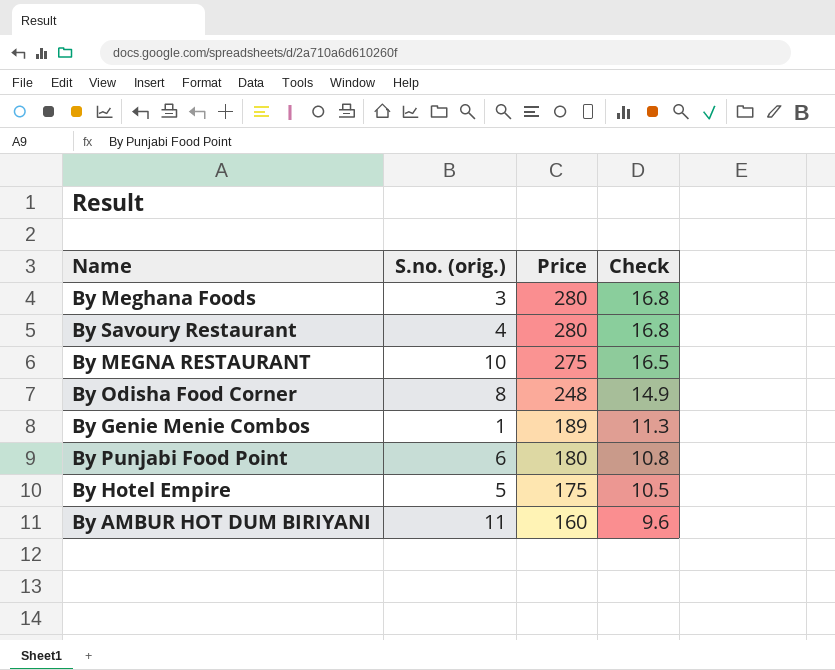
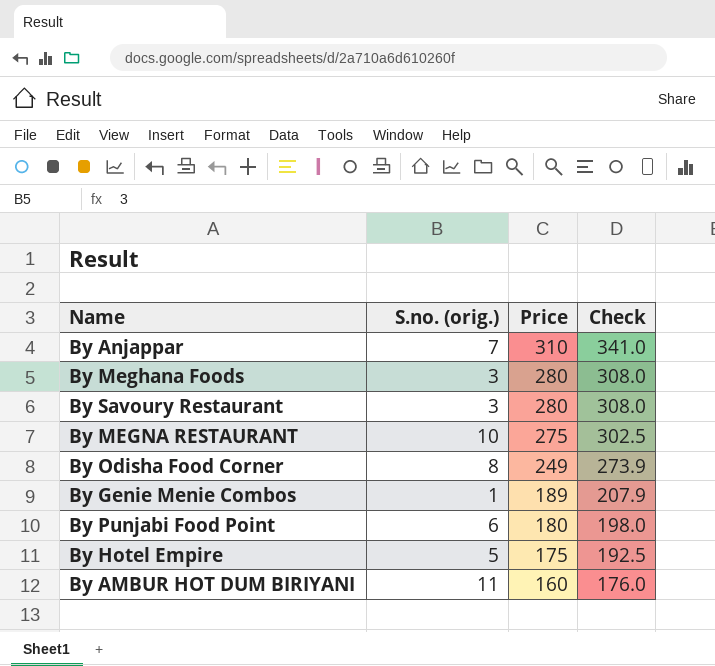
column Check | formula: [Price] * 0.06 -> [Price] * 1.1
row By Anjappar: none -> 7 | 310 | 341.0
By Savoury Restaurant | S.no. (orig.): 4 -> 3
By Odisha Food Corner | Price: 248 -> 249

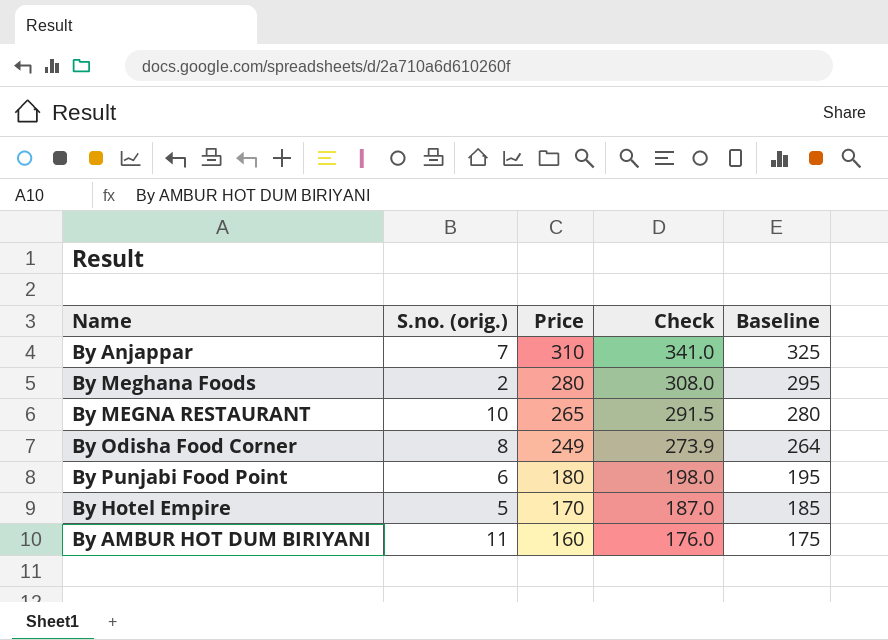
column Baseline | formula: none -> [Price] + 15
row By Savoury Restaurant: 3 | 280 | 308.0 -> none
row By Genie Menie Combos: 1 | 189 | 207.9 -> none
By Meghana Foods | S.no. (orig.): 3 -> 2
By MEGNA RESTAURANT | Price: 275 -> 265
By MEGNA RESTAURANT | Check: 302.5 -> 291.5
By Hotel Empire | Price: 175 -> 170
By Hotel Empire | Check: 192.5 -> 187.0

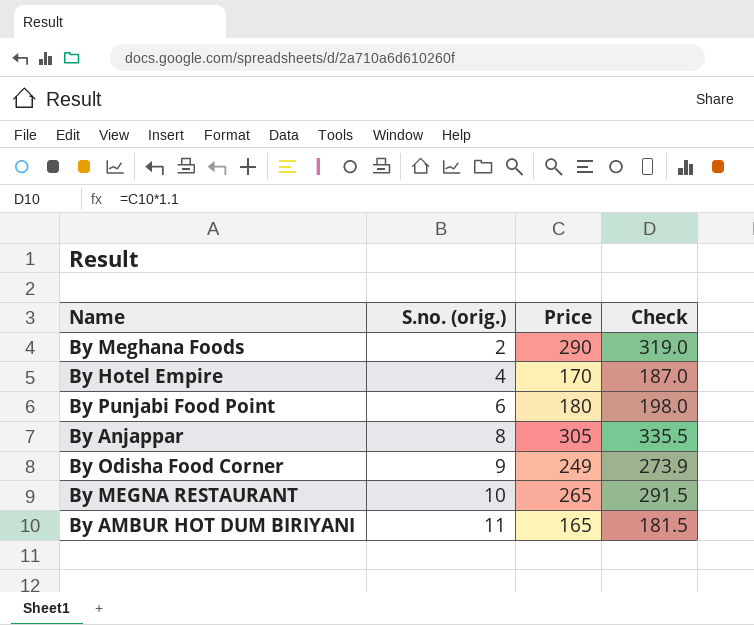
row order: Price descending -> S.no. (orig.) ascending
column Baseline | formula: [Price] + 15 -> none
By Meghana Foods | Price: 280 -> 290
By Meghana Foods | Check: 308.0 -> 319.0
By Hotel Empire | S.no. (orig.): 5 -> 4
By Anjappar | S.no. (orig.): 7 -> 8
By Anjappar | Price: 310 -> 305
By Anjappar | Check: 341.0 -> 335.5
By Odisha Food Corner | S.no. (orig.): 8 -> 9
By AMBUR HOT DUM BIRIYANI | Price: 160 -> 165
By AMBUR HOT DUM BIRIYANI | Check: 176.0 -> 181.5

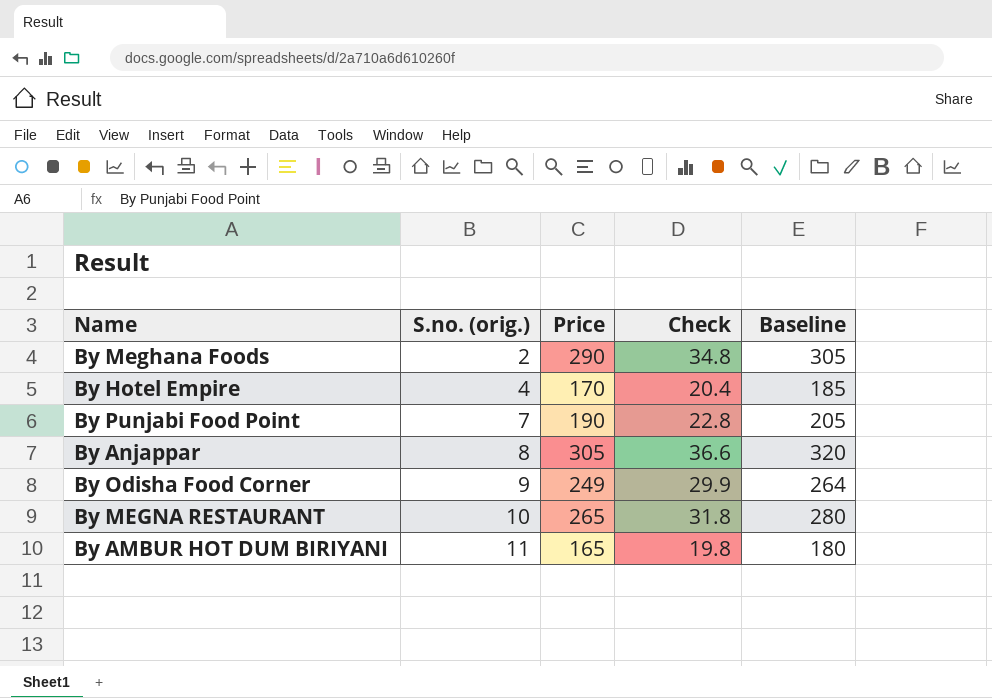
column Check | formula: [Price] * 1.1 -> [Price] * 0.12
column Baseline | formula: none -> [Price] + 15
By Punjabi Food Point | S.no. (orig.): 6 -> 7
By Punjabi Food Point | Price: 180 -> 190

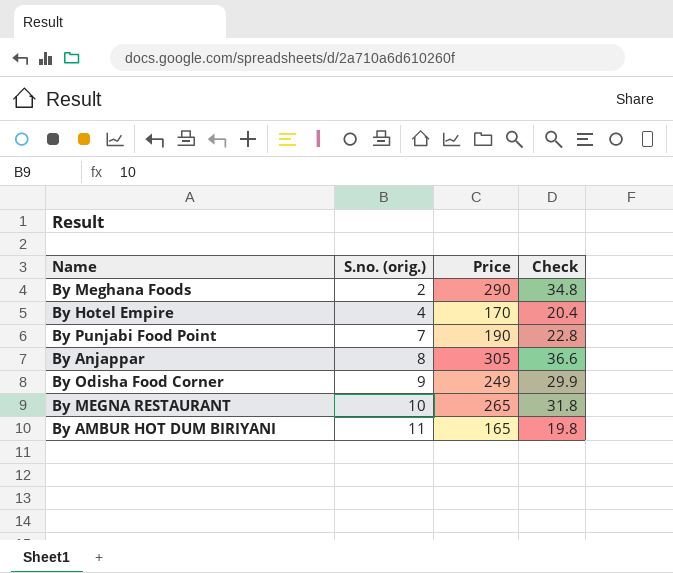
column Baseline | formula: [Price] + 15 -> none

